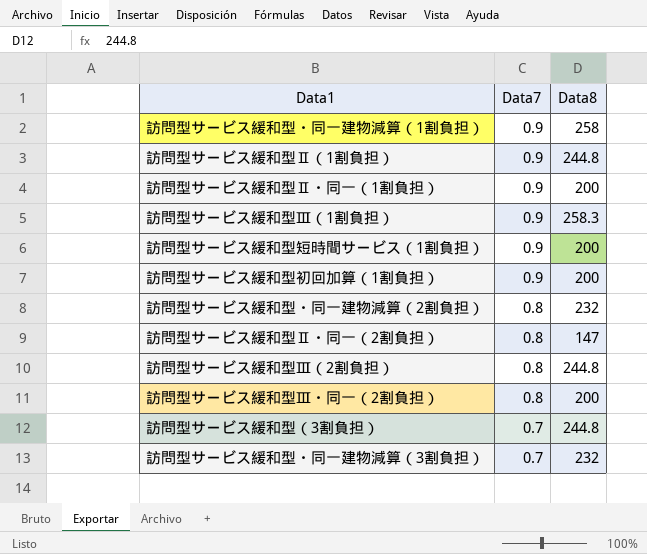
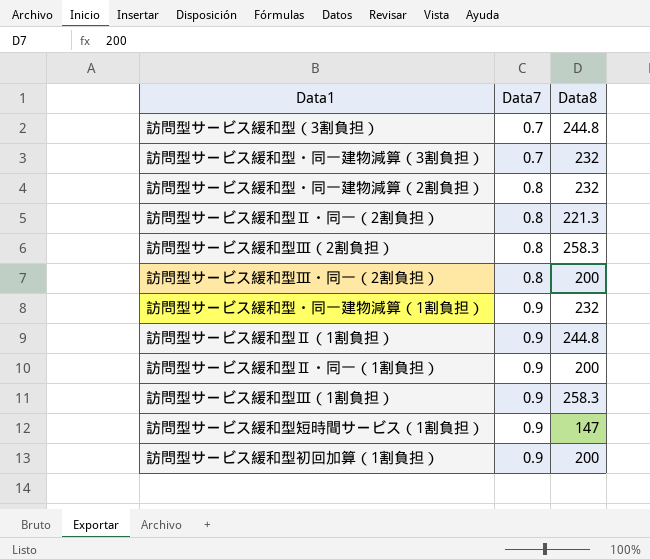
row order: Data7 descending -> Data7 ascending
訪問型サービス緩和型Ⅱ・同一（2割負担） | Data8: 147 -> 221.3
訪問型サービス緩和型Ⅲ（2割負担） | Data8: 244.8 -> 258.3
訪問型サービス緩和型・同一建物減算（1割負担） | Data8: 258 -> 232
訪問型サービス緩和型短時間サービス（1割負担） | Data8: 200 -> 147

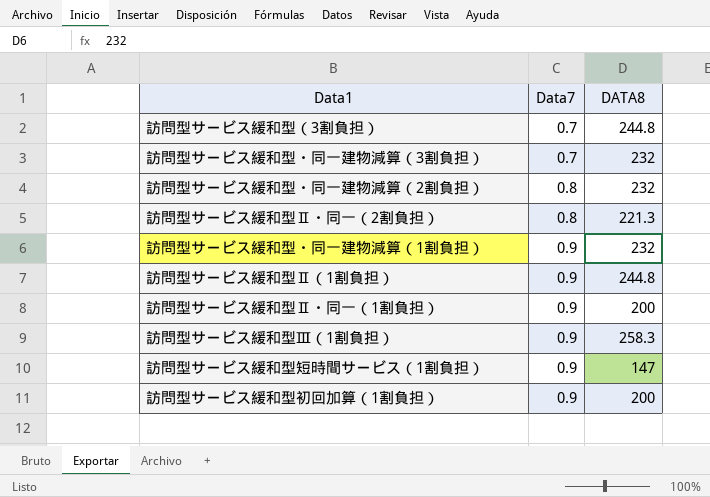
column name: Data8 -> DATA8
row 訪問型サービス緩和型Ⅲ（2割負担）: 0.8 | 258.3 -> none
row 訪問型サービス緩和型Ⅲ・同一（2割負担）: 0.8 | 200 -> none

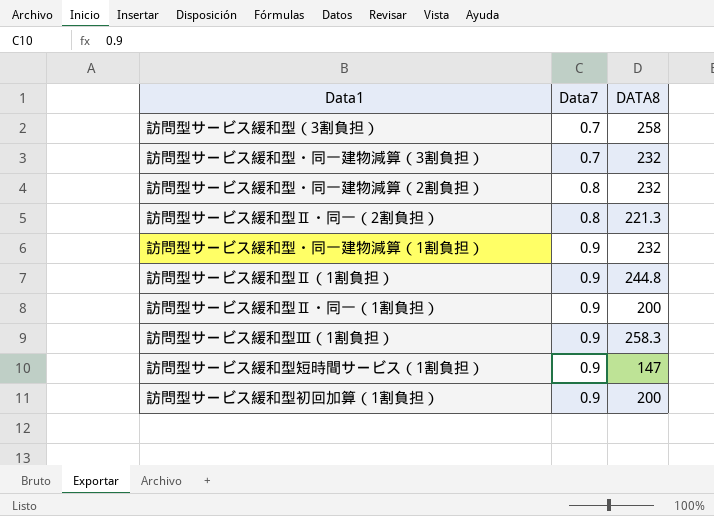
訪問型サービス緩和型（3割負担） | DATA8: 244.8 -> 258

